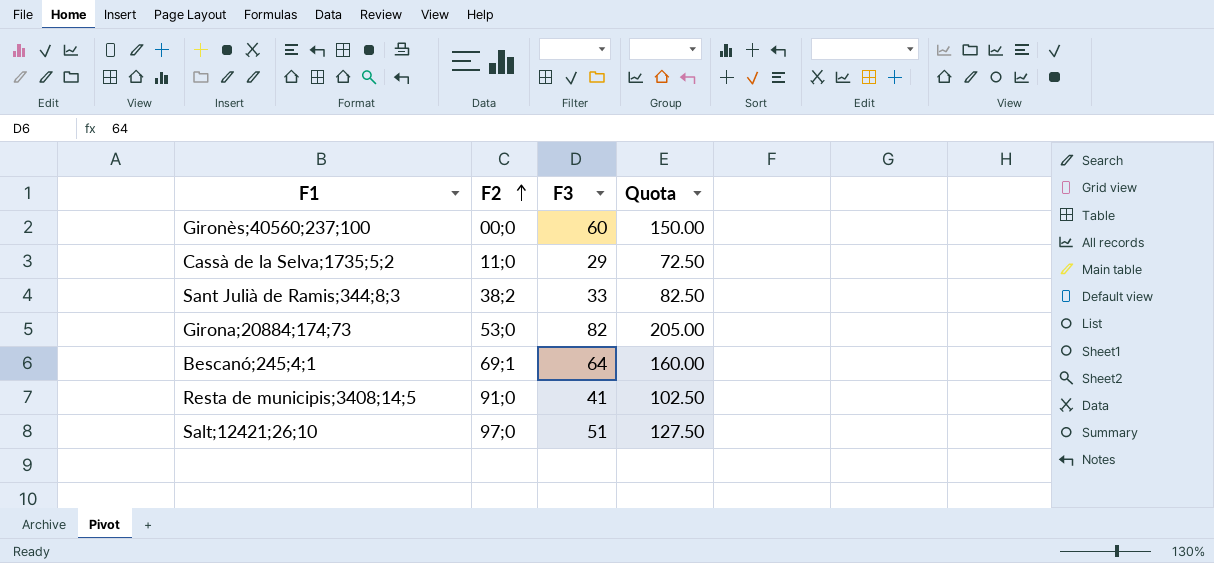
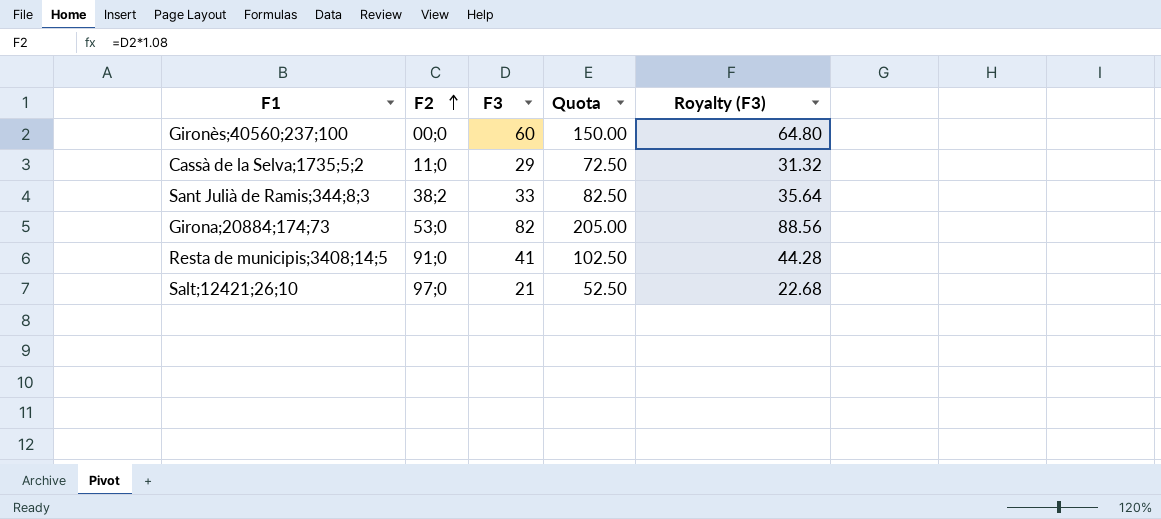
column Royalty (F3) | formula: none -> [F3] * 1.08
row Bescanó;245;4;1: 69;1 | 64 | 160.00 -> none
Salt;12421;26;10 | F3: 51 -> 21
Salt;12421;26;10 | Quota: 127.50 -> 52.50

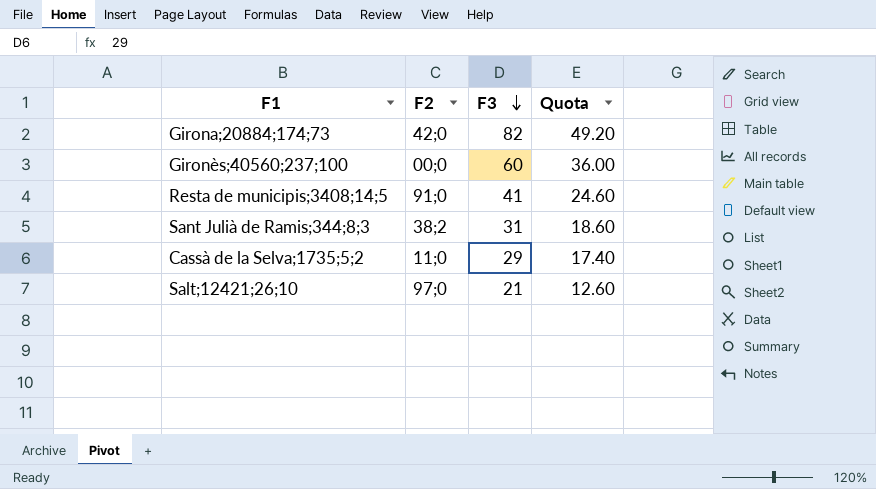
row order: F2 ascending -> F3 descending
column Royalty (F3) | formula: [F3] * 1.08 -> none
column Quota | formula: [F3] * 2.5 -> [F3] * 0.6
Girona;20884;174;73 | F2: 53;0 -> 42;0
Sant Julià de Ramis;344;8;3 | F3: 33 -> 31

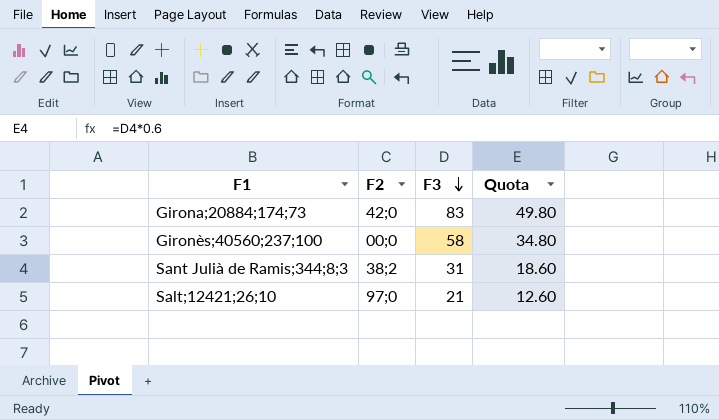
row Resta de municipis;3408;14;5: 91;0 | 41 | 24.60 -> none
row Cassà de la Selva;1735;5;2: 11;0 | 29 | 17.40 -> none
Girona;20884;174;73 | F3: 82 -> 83
Girona;20884;174;73 | Quota: 49.20 -> 49.80
Gironès;40560;237;100 | F3: 60 -> 58
Gironès;40560;237;100 | Quota: 36.00 -> 34.80

